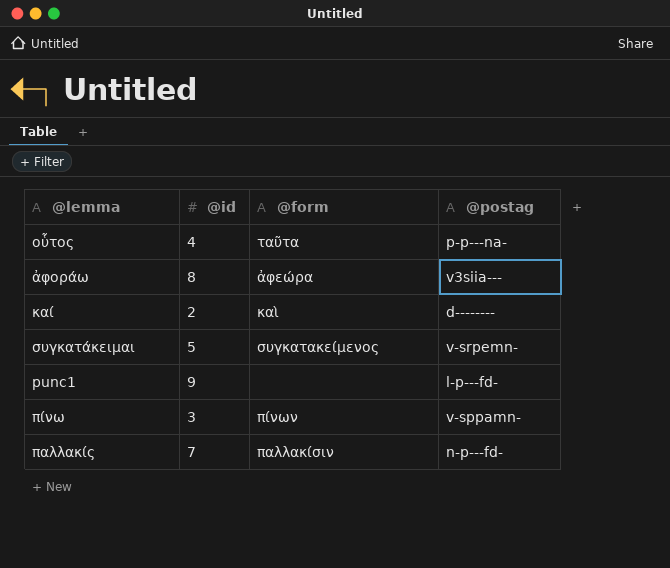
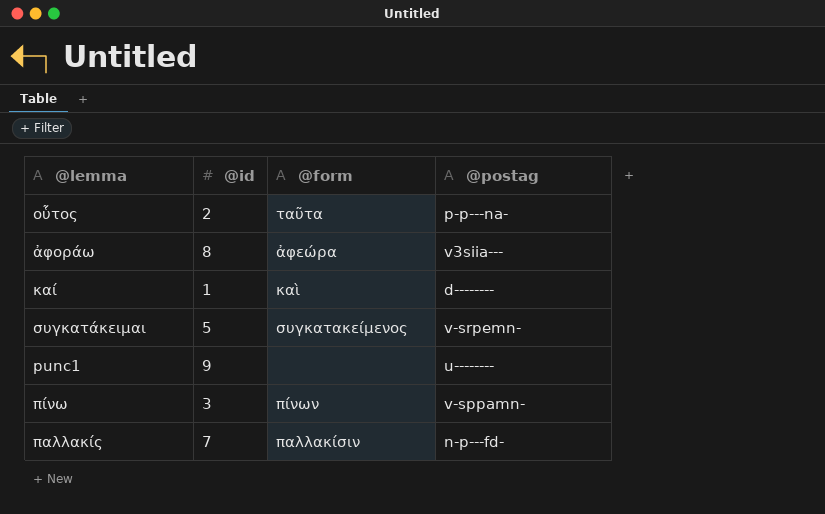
οὗτος | @id: 4 -> 2
καί | @id: 2 -> 1
punc1 | @postag: l-p---fd- -> u--------

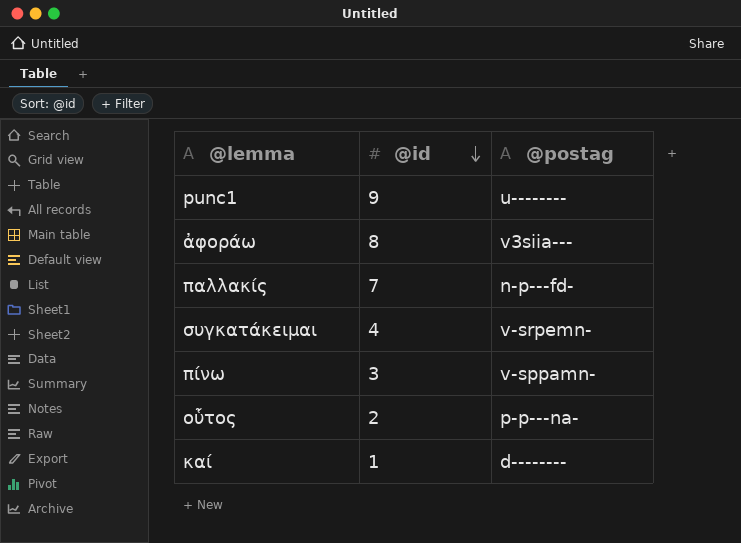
row order: none -> @id descending
column @form | position: 3 -> none
συγκατάκειμαι | @id: 5 -> 4

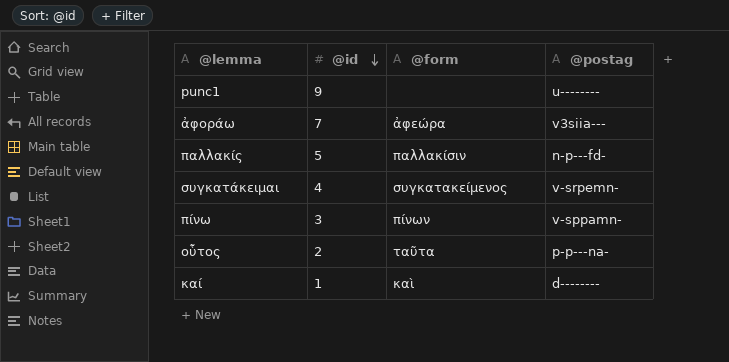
column @form | position: none -> 3
ἀφοράω | @id: 8 -> 7
παλλακίς | @id: 7 -> 5

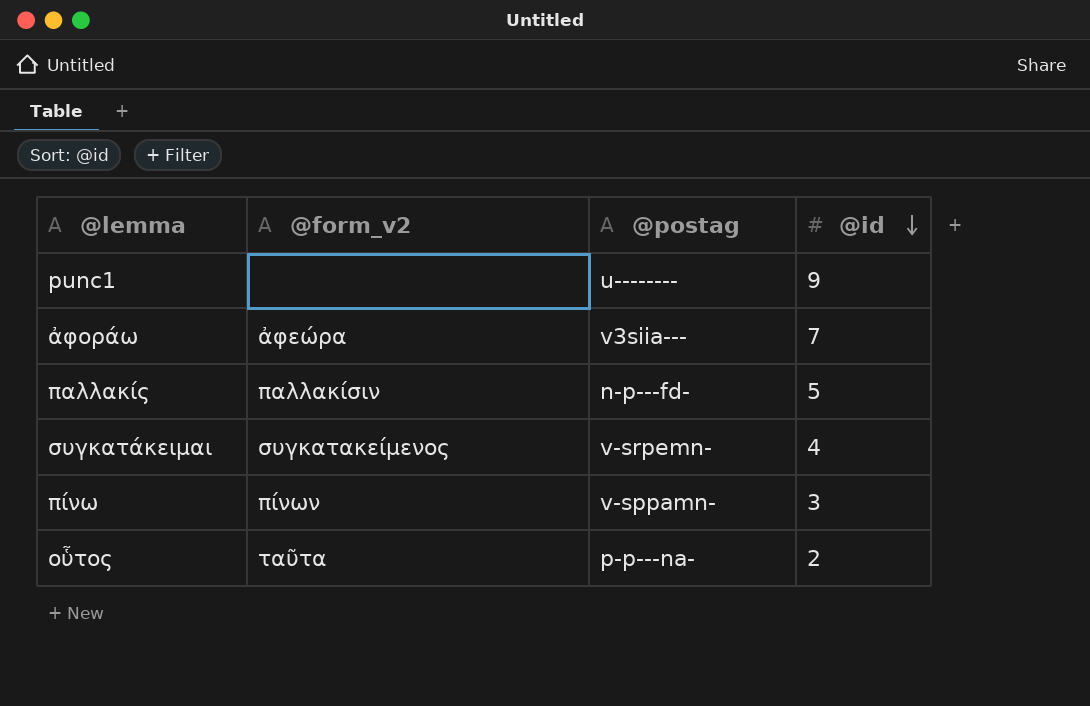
column name: @form -> @form_v2
column @id | position: 2 -> 4
row καί: 1 | καὶ | d-------- -> none

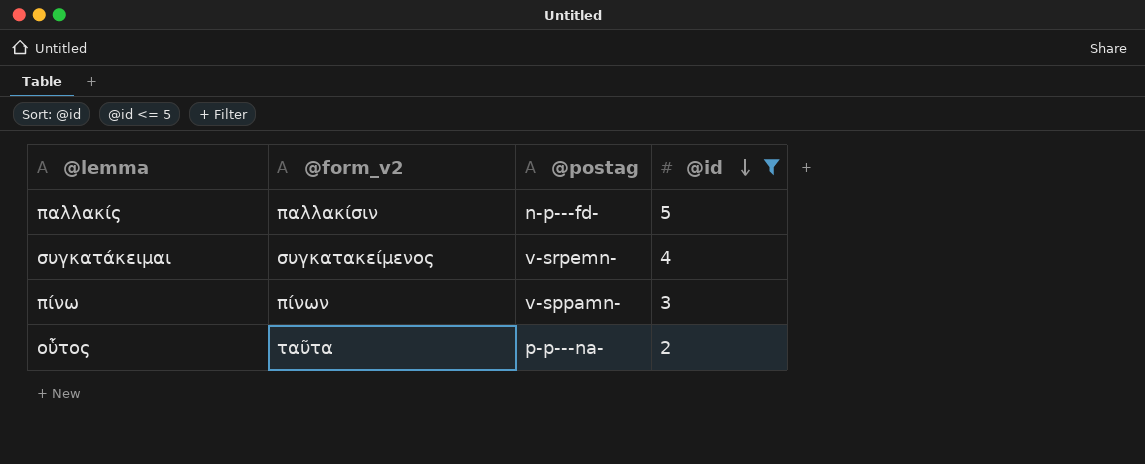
filter: none -> @id <= 5

